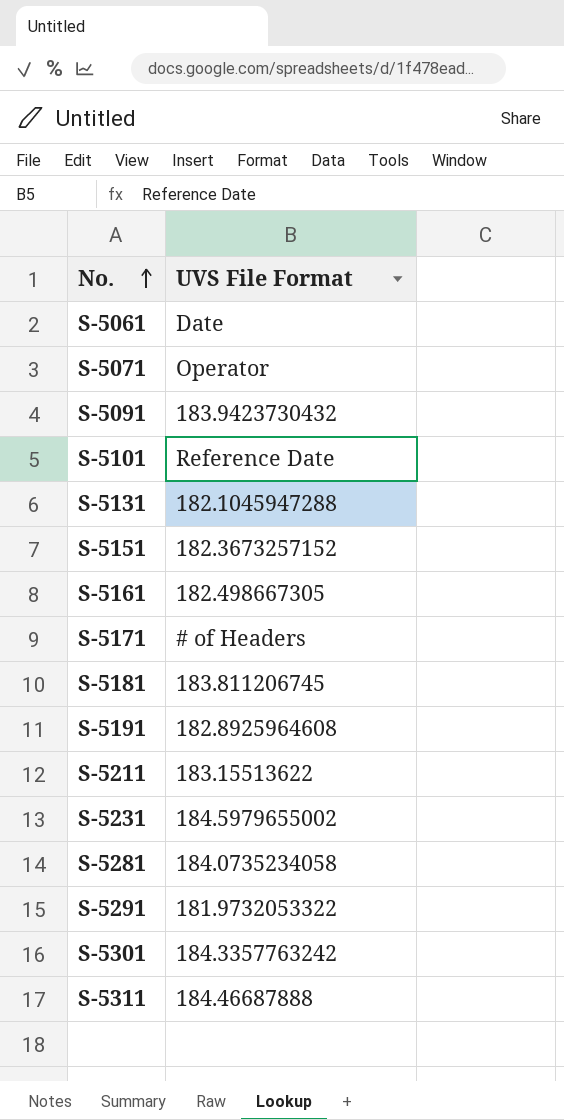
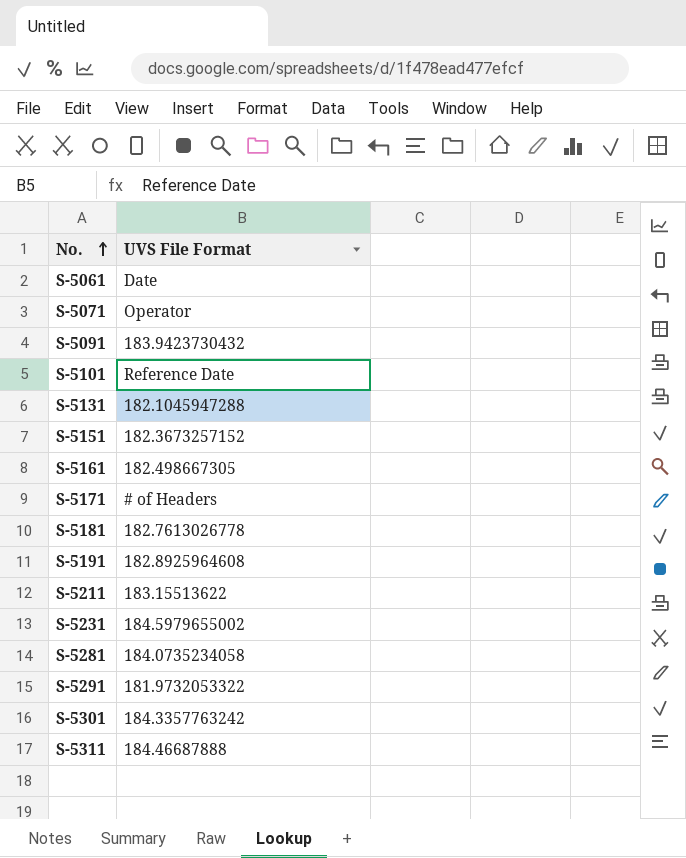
S-5181 | UVS File Format: 183.811206745 -> 182.7613026778

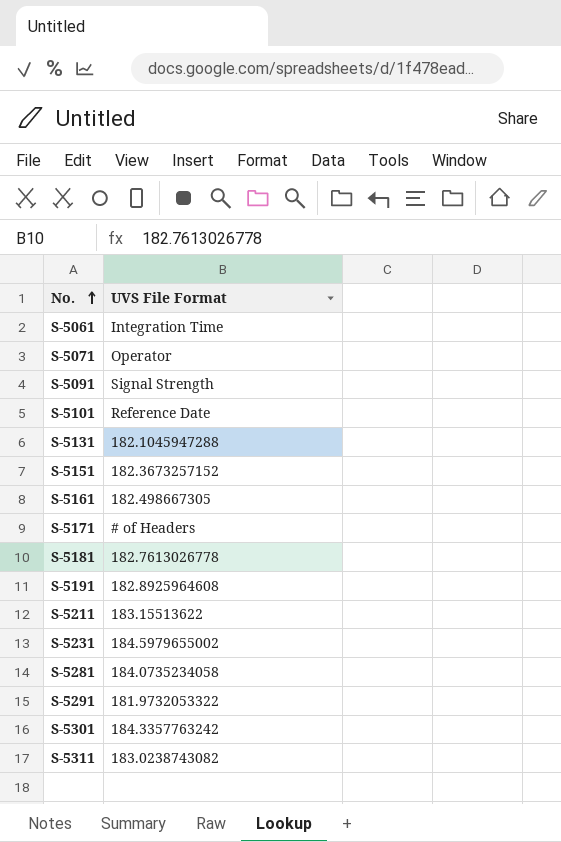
S-5061 | UVS File Format: Date -> Integration Time
S-5091 | UVS File Format: 183.9423730432 -> Signal Strength
S-5311 | UVS File Format: 184.46687888 -> 183.0238743082

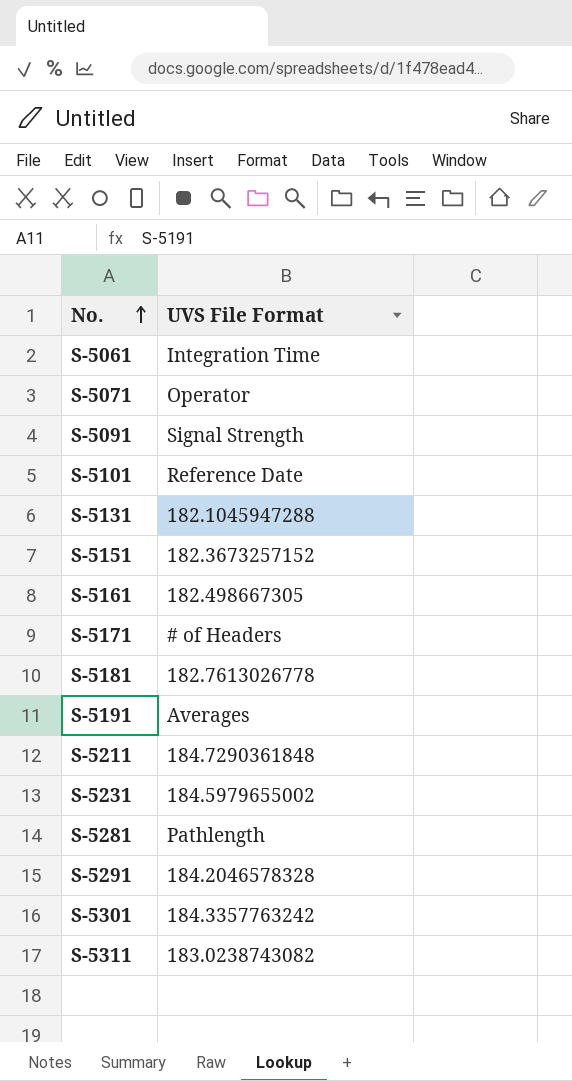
S-5191 | UVS File Format: 182.8925964608 -> Averages
S-5211 | UVS File Format: 183.15513622 -> 184.7290361848
S-5281 | UVS File Format: 184.0735234058 -> Pathlength
S-5291 | UVS File Format: 181.9732053322 -> 184.2046578328

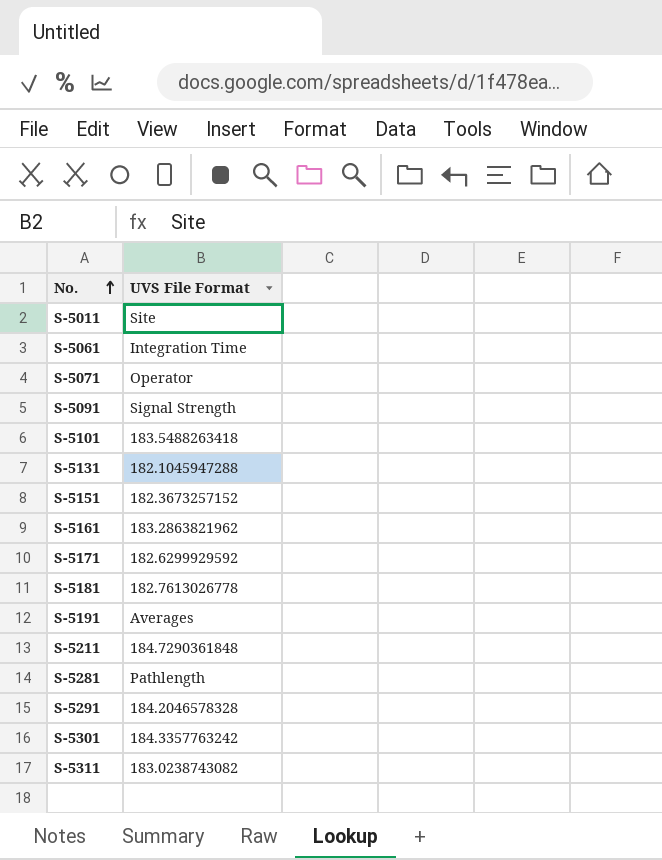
row S-5231: 184.5979655002 -> none
row S-5011: none -> Site
S-5101 | UVS File Format: Reference Date -> 183.5488263418
S-5161 | UVS File Format: 182.498667305 -> 183.2863821962
S-5171 | UVS File Format: # of Headers -> 182.6299929592

